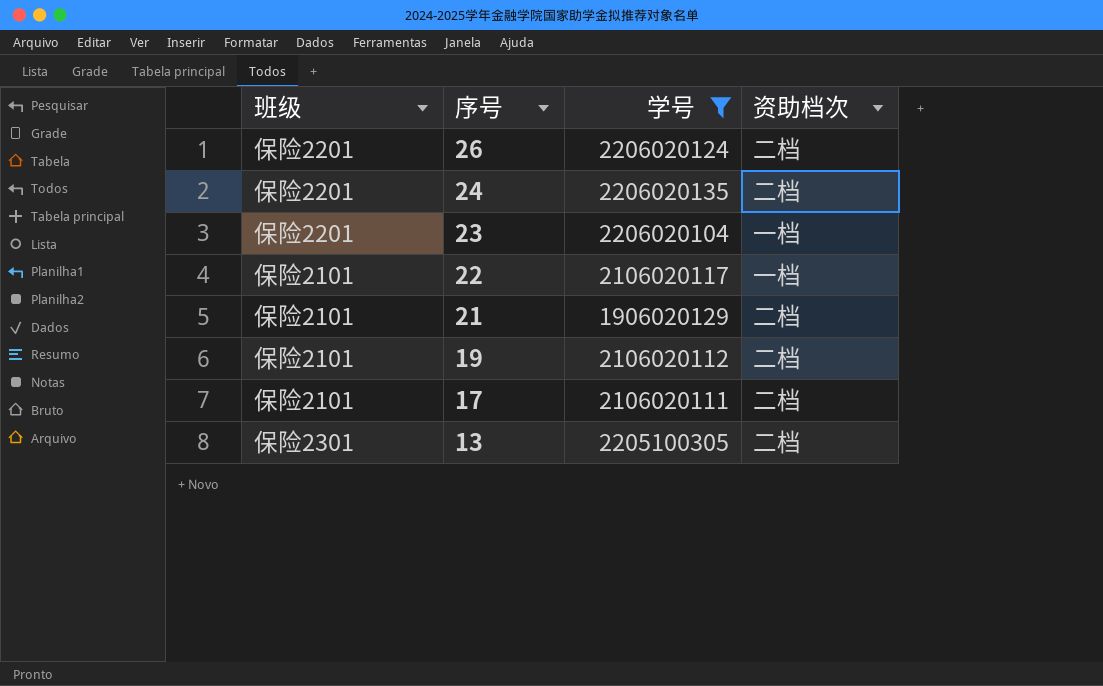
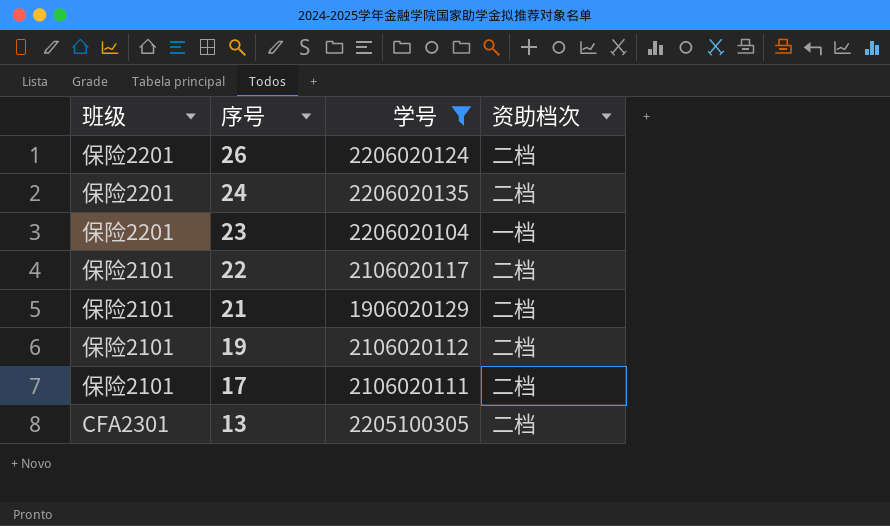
22 | 资助档次: 一档 -> 二档
13 | 班级: 保险2301 -> CFA2301

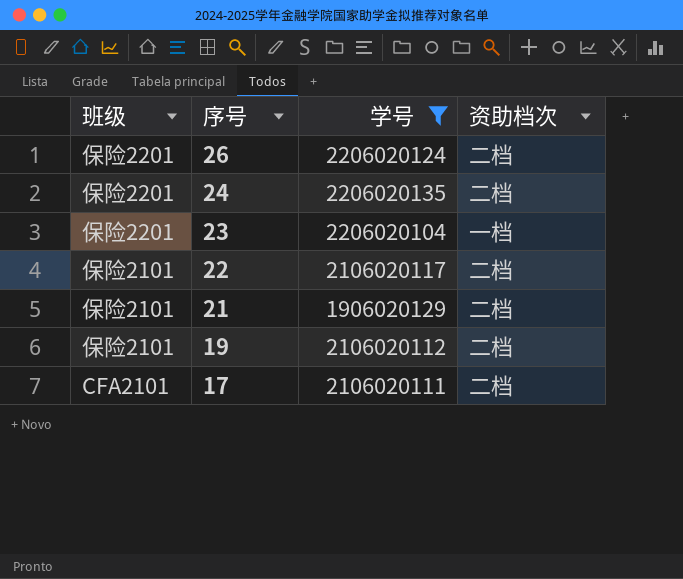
row 13: CFA2301 | 2205100305 | 二档 -> none
17 | 班级: 保险2101 -> CFA2101

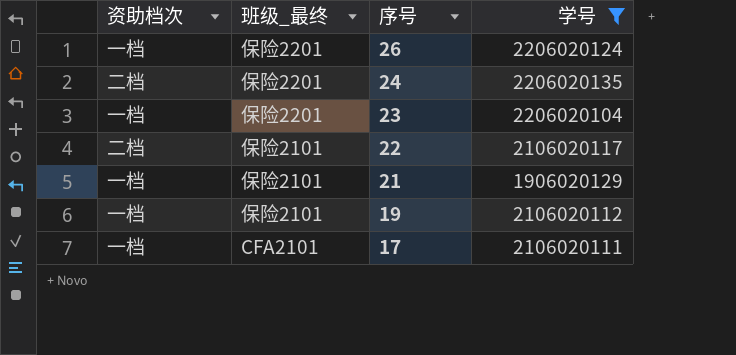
column 资助档次 | position: 4 -> 1
column name: 班级 -> 班级_最终
26 | 资助档次: 二档 -> 一档
21 | 资助档次: 二档 -> 一档
19 | 资助档次: 二档 -> 一档
17 | 资助档次: 二档 -> 一档

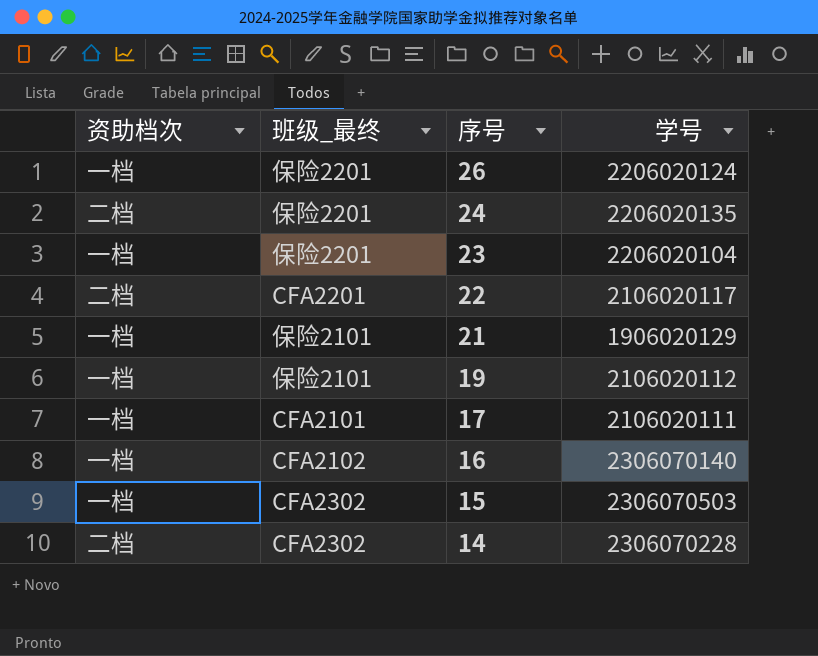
filter: 学号 <= 2206020135 -> none
22 | 班级_最终: 保险2101 -> CFA2201

